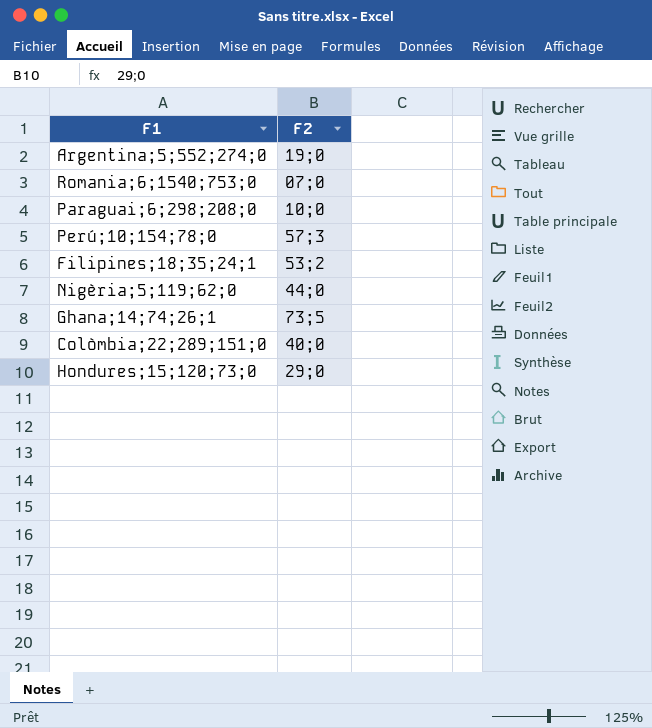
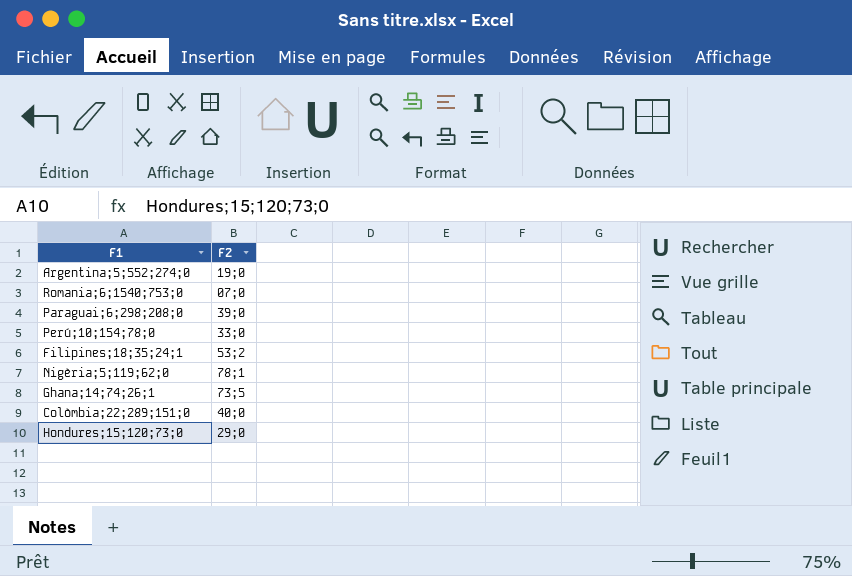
Paraguai;6;298;208;0 | F2: 10;0 -> 39;0
Perú;10;154;78;0 | F2: 57;3 -> 33;0
Nigèria;5;119;62;0 | F2: 44;0 -> 78;1

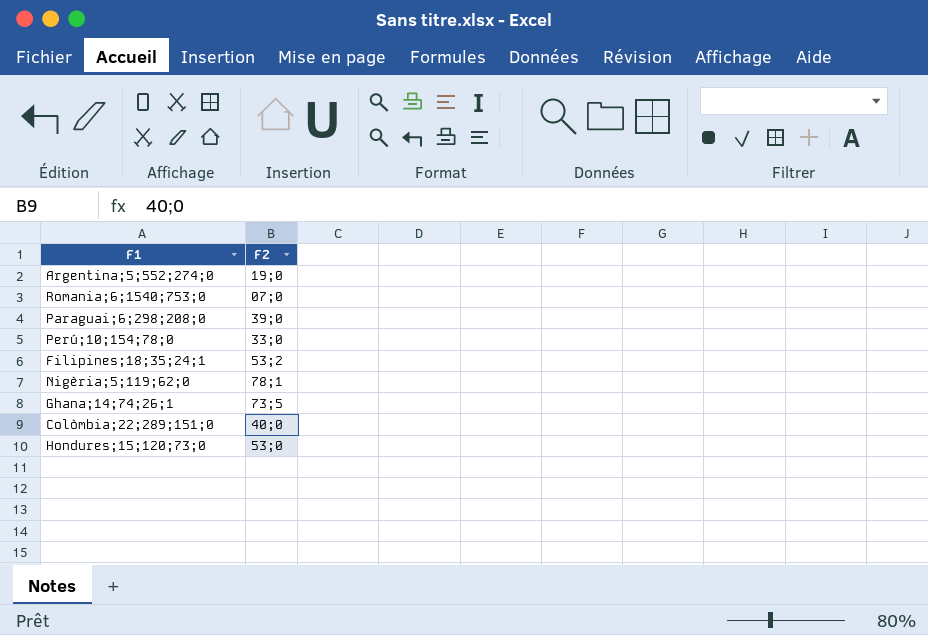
Hondures;15;120;73;0 | F2: 29;0 -> 53;0

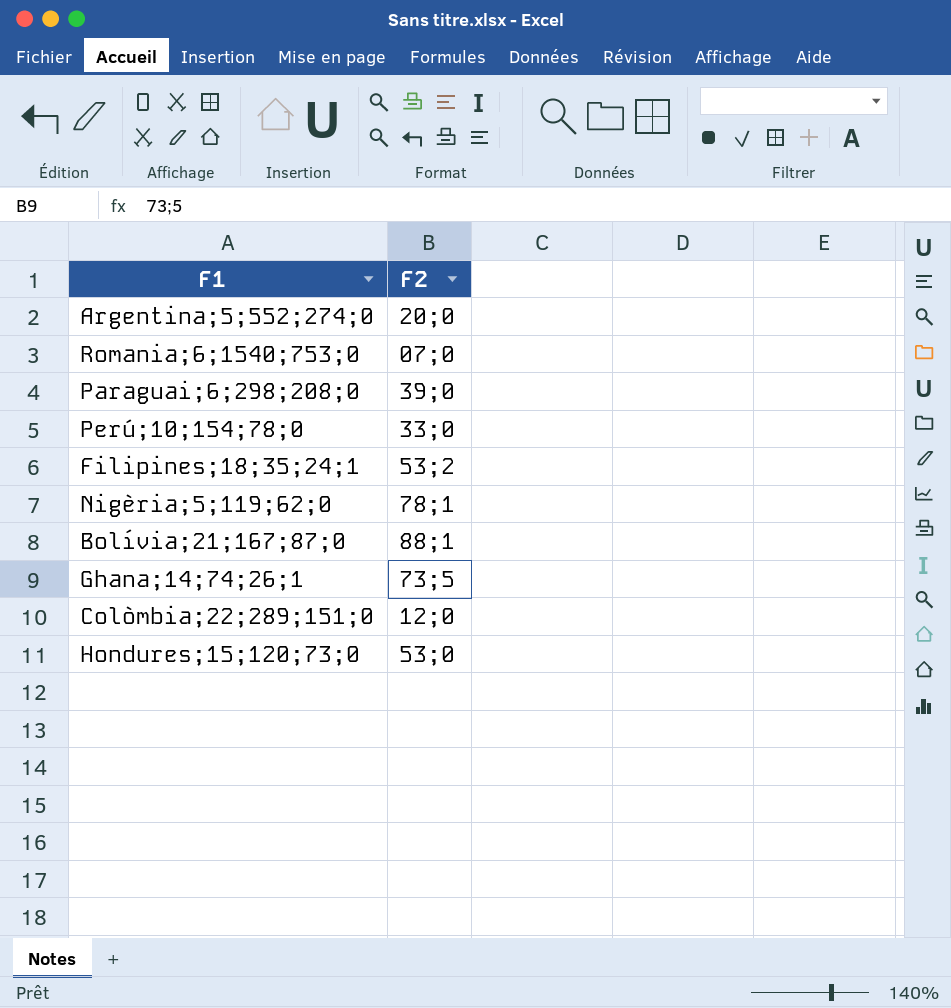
Argentina;5;552;274;0 | F2: 19;0 -> 20;0
row Bolívia;21;167;87;0: none -> 88;1
Colòmbia;22;289;151;0 | F2: 40;0 -> 12;0

